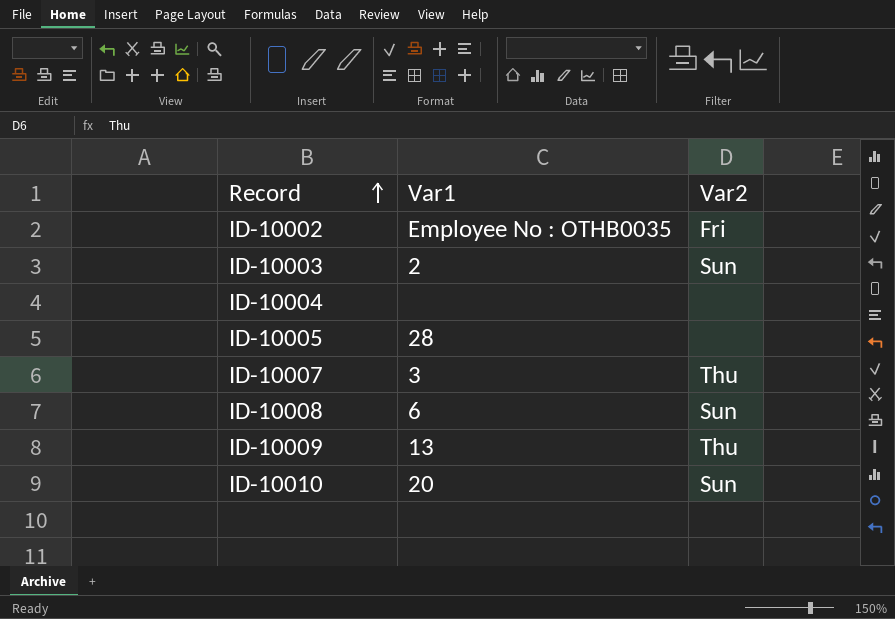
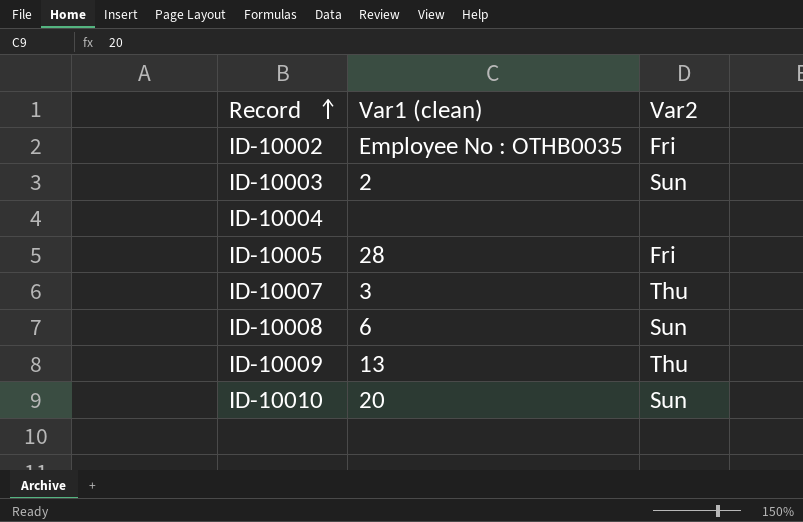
column name: Var1 -> Var1 (clean)
ID-10005 | Var2: none -> Fri

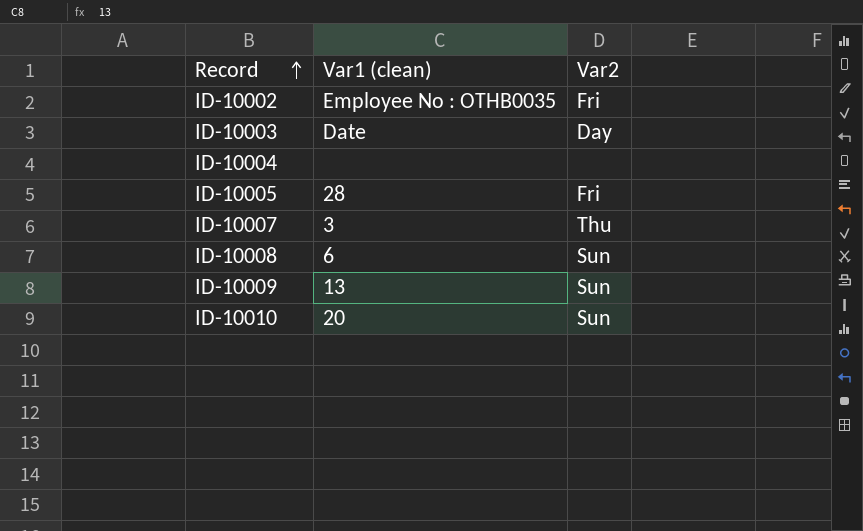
ID-10003 | Var1 (clean): 2 -> Date
ID-10003 | Var2: Sun -> Day
ID-10009 | Var2: Thu -> Sun

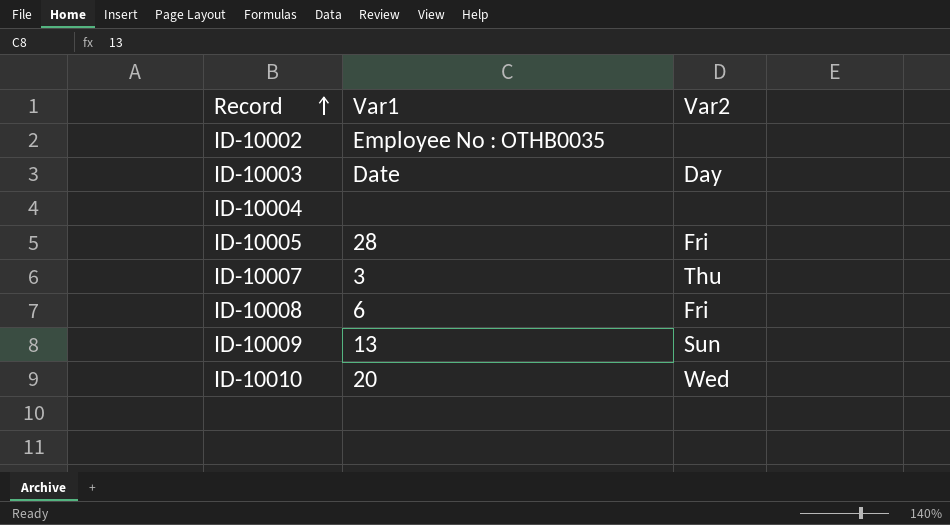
column name: Var1 (clean) -> Var1
ID-10002 | Var2: Fri -> none
ID-10008 | Var2: Sun -> Fri
ID-10010 | Var2: Sun -> Wed

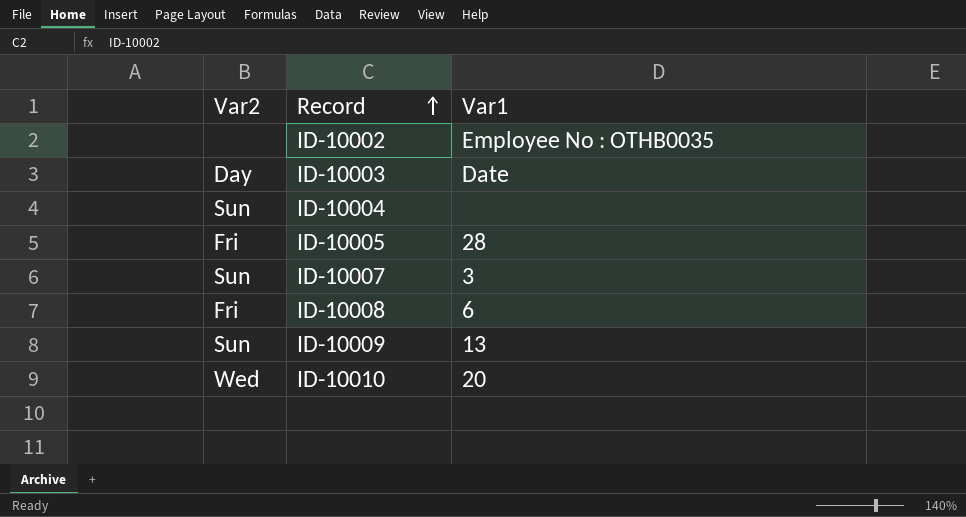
column Var2 | position: 3 -> 1
ID-10004 | Var2: none -> Sun
ID-10007 | Var2: Thu -> Sun

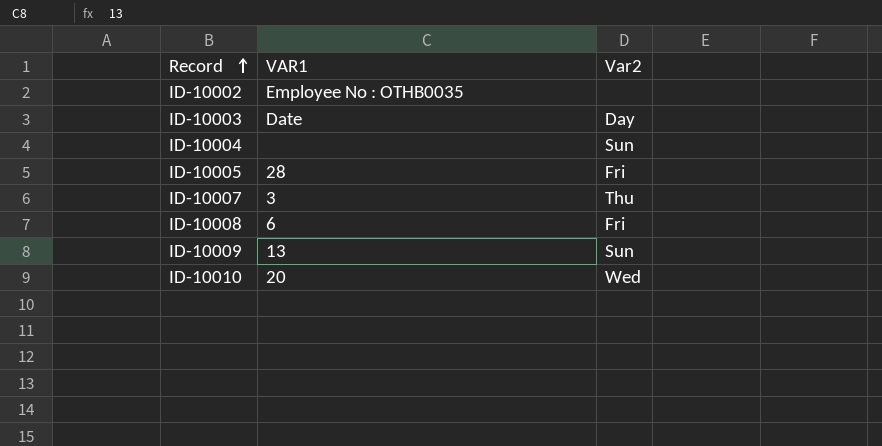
column name: Var1 -> VAR1
column Var2 | position: 1 -> 3
ID-10007 | Var2: Sun -> Thu

